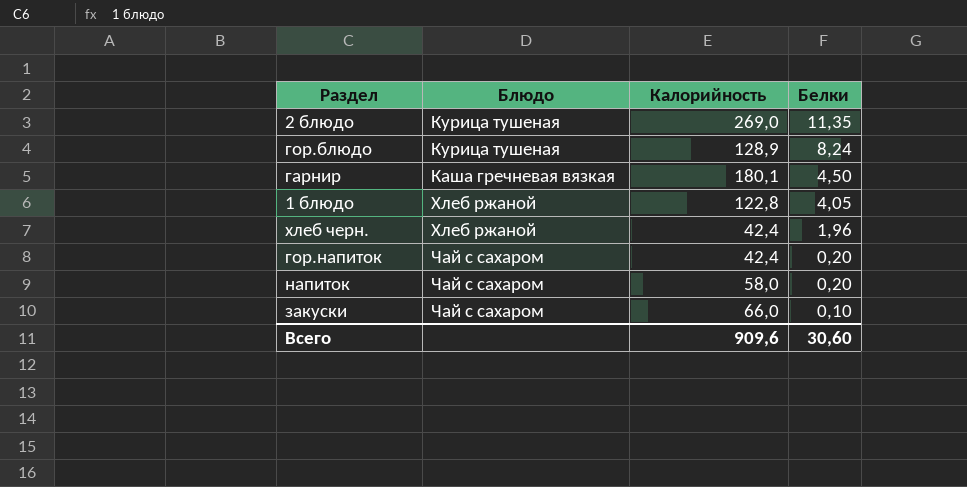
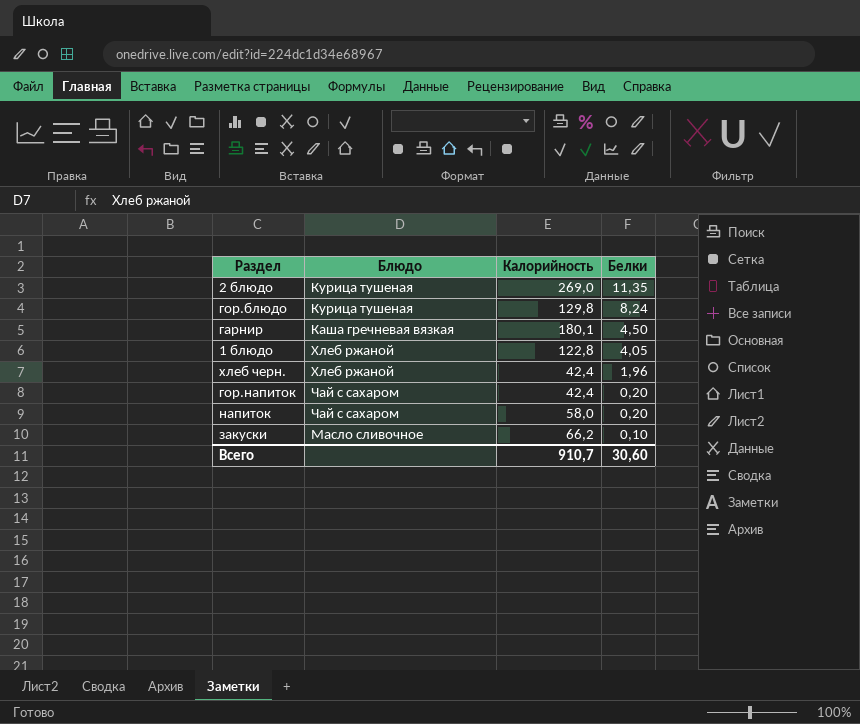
гор.блюдо | Калорийность: 128,9 -> 129,8
закуски | Блюдо: Чай с сахаром -> Масло сливочное
закуски | Калорийность: 66,0 -> 66,2
Всего | Калорийность: 909,6 -> 910,7

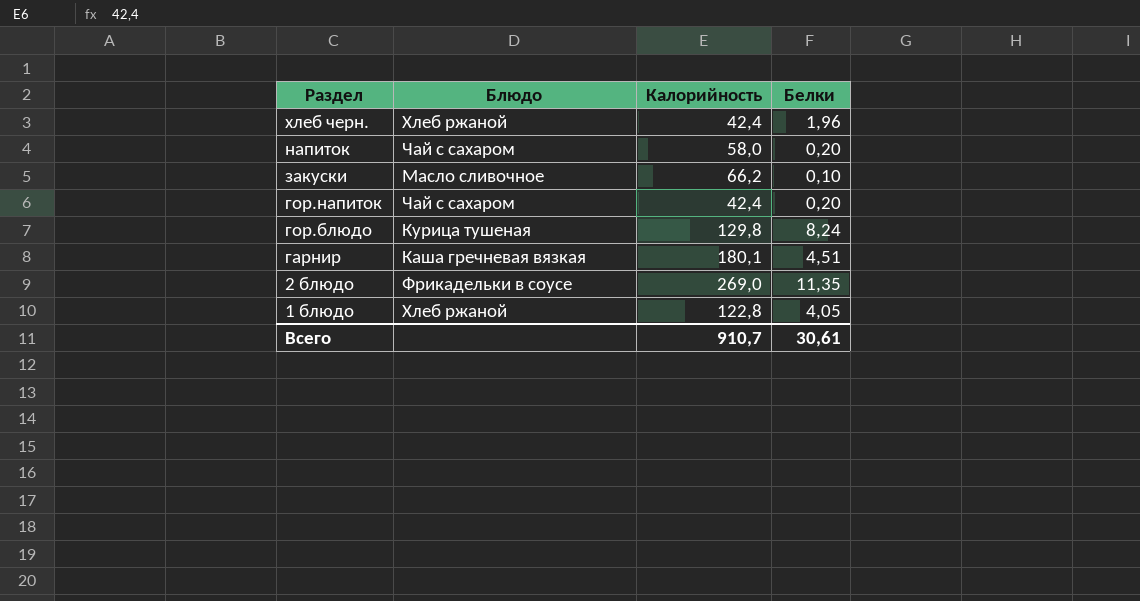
row order: Белки descending -> Раздел descending
гарнир | Белки: 4,50 -> 4,51
2 блюдо | Блюдо: Курица тушеная -> Фрикадельки в соусе
Всего | Белки: 30,60 -> 30,61

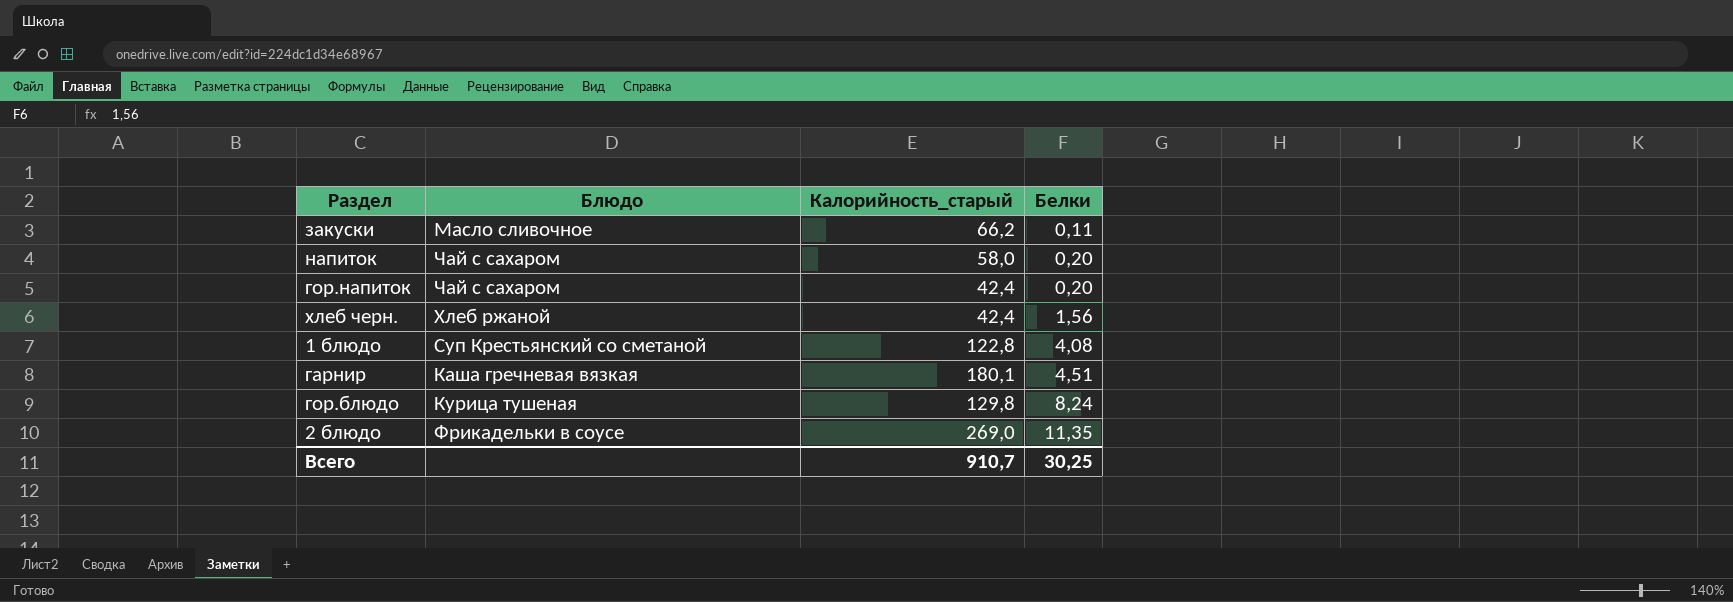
row order: Раздел descending -> Белки ascending
column name: Калорийность -> Калорийность_старый
закуски | Белки: 0,10 -> 0,11
хлеб черн. | Белки: 1,96 -> 1,56
1 блюдо | Блюдо: Хлеб ржаной -> Суп Крестьянский со сметаной
1 блюдо | Белки: 4,05 -> 4,08
Всего | Белки: 30,61 -> 30,25

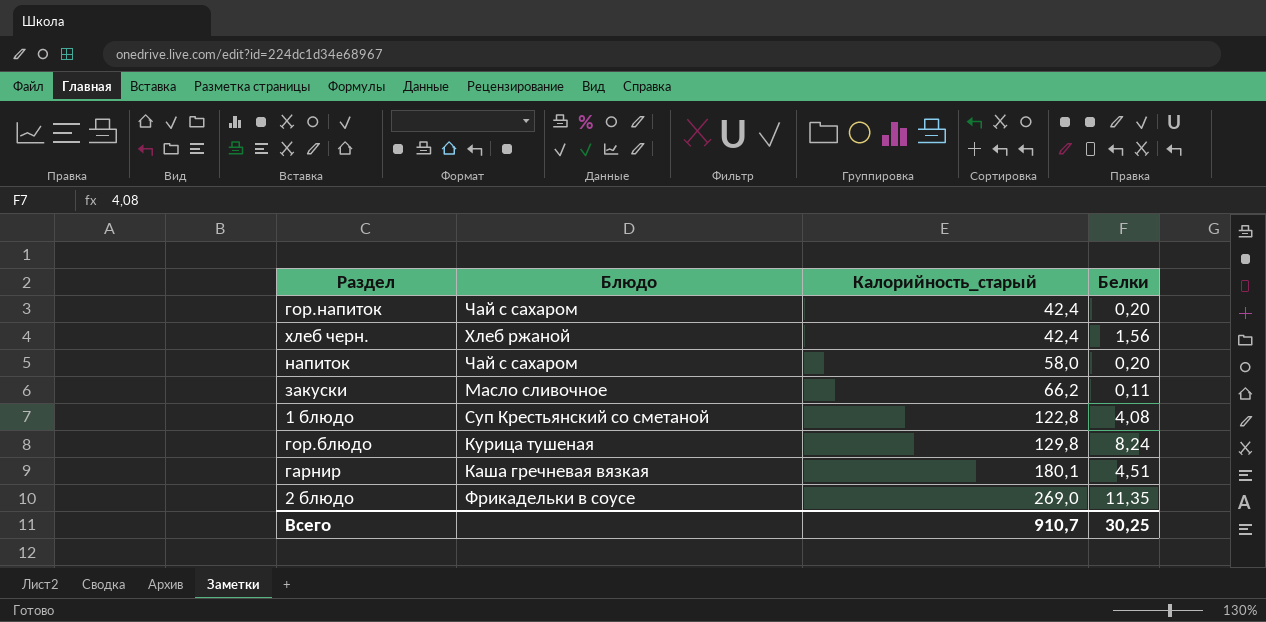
row order: Белки ascending -> Калорийность_старый ascending

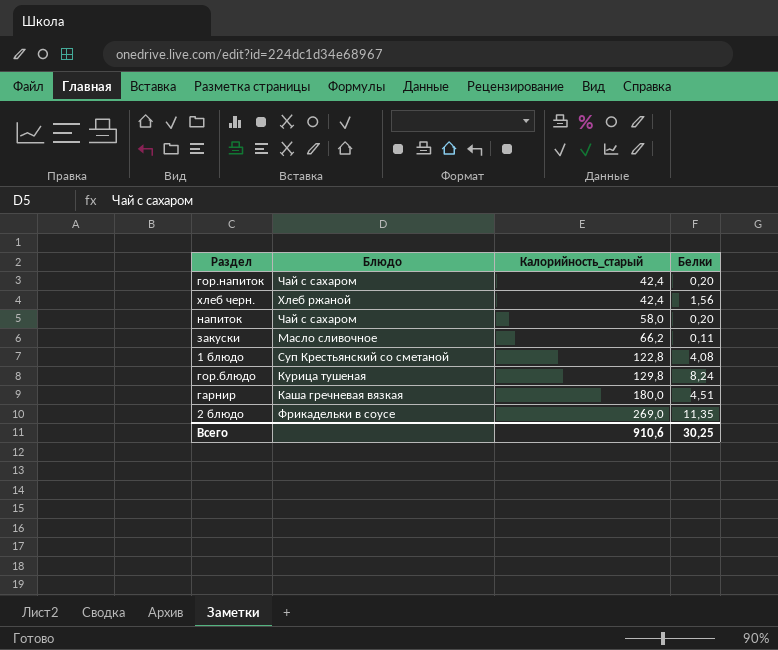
гарнир | Калорийность_старый: 180,1 -> 180,0
Всего | Калорийность_старый: 910,7 -> 910,6

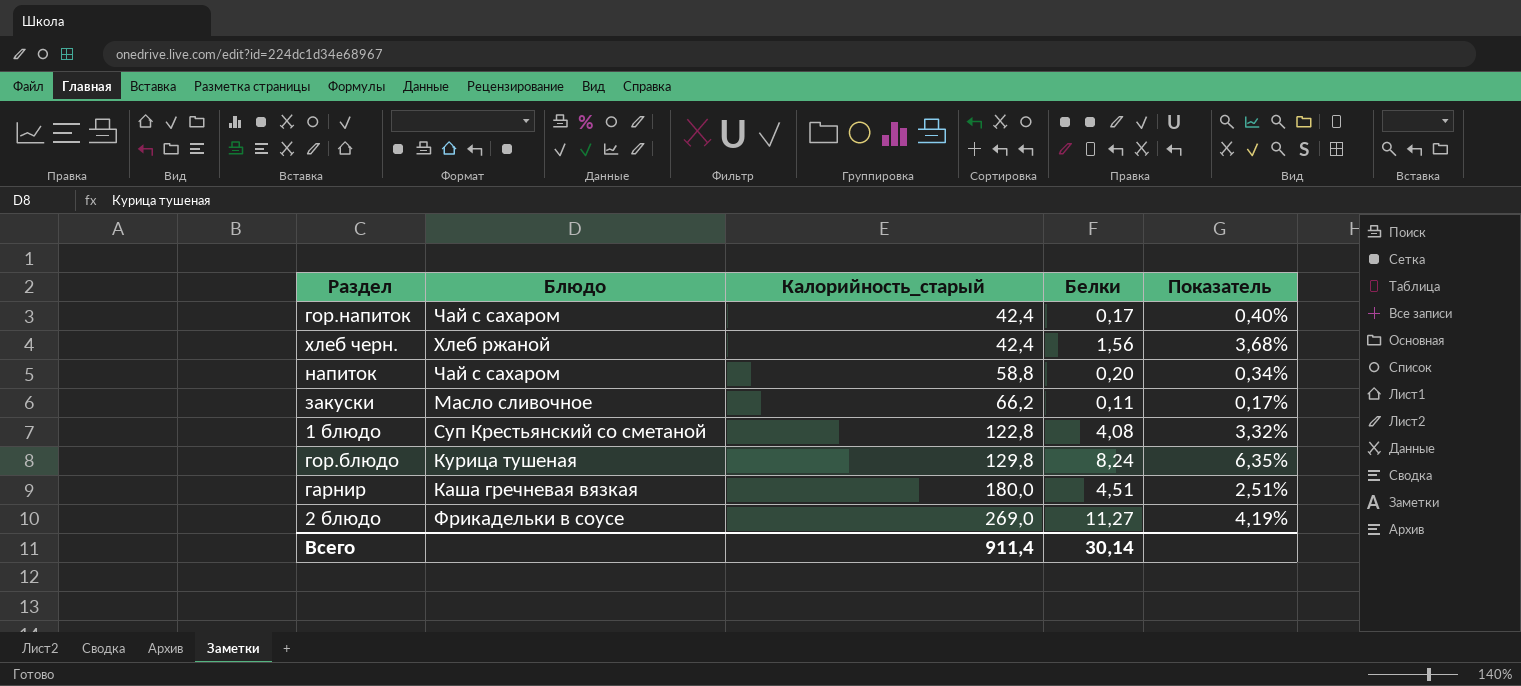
column Показатель | formula: none -> [Белки] / [Калорийность_старый]
гор.напиток | Белки: 0,20 -> 0,17
напиток | Калорийность_старый: 58,0 -> 58,8
2 блюдо | Белки: 11,35 -> 11,27
Всего | Калорийность_старый: 910,6 -> 911,4
Всего | Белки: 30,25 -> 30,14

